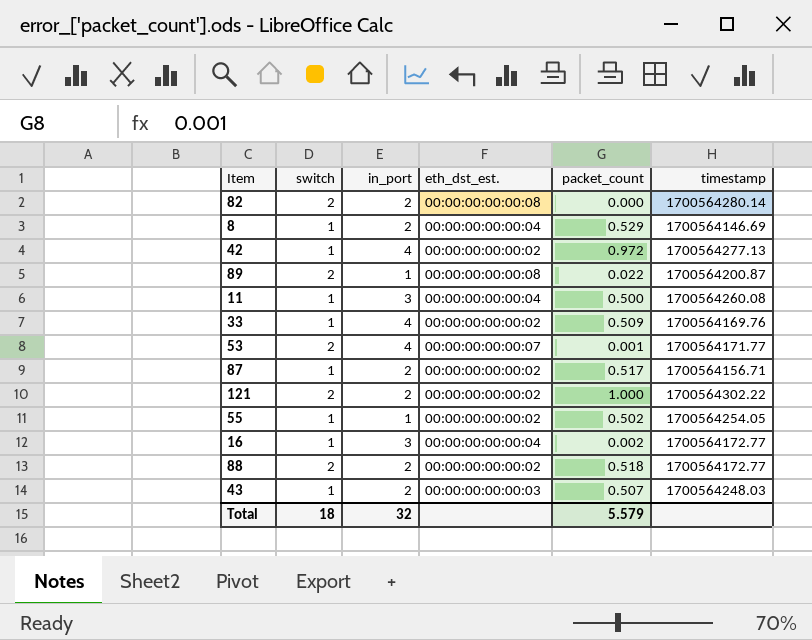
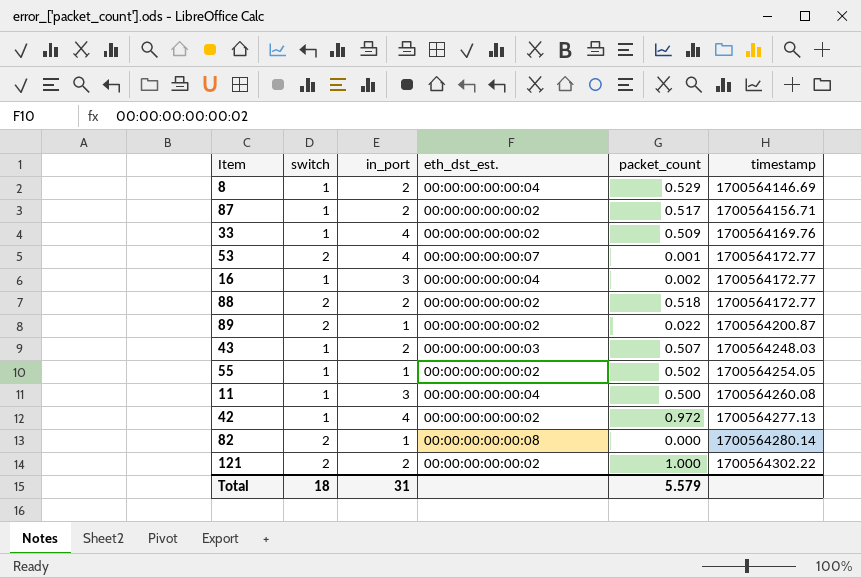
row order: none -> timestamp ascending
53 | timestamp: 1700564171.77 -> 1700564172.77
89 | eth_dst_est.: 00:00:00:00:00:08 -> 00:00:00:00:00:02
82 | in_port: 2 -> 1
Total | in_port: 32 -> 31

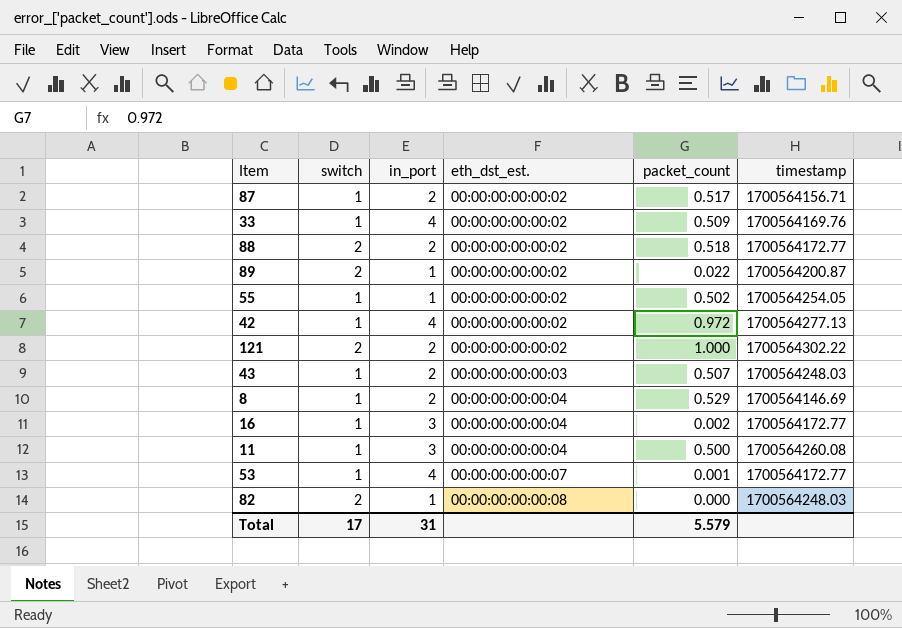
row order: timestamp ascending -> eth_dst_est. ascending
53 | switch: 2 -> 1
82 | timestamp: 1700564280.14 -> 1700564248.03
Total | switch: 18 -> 17

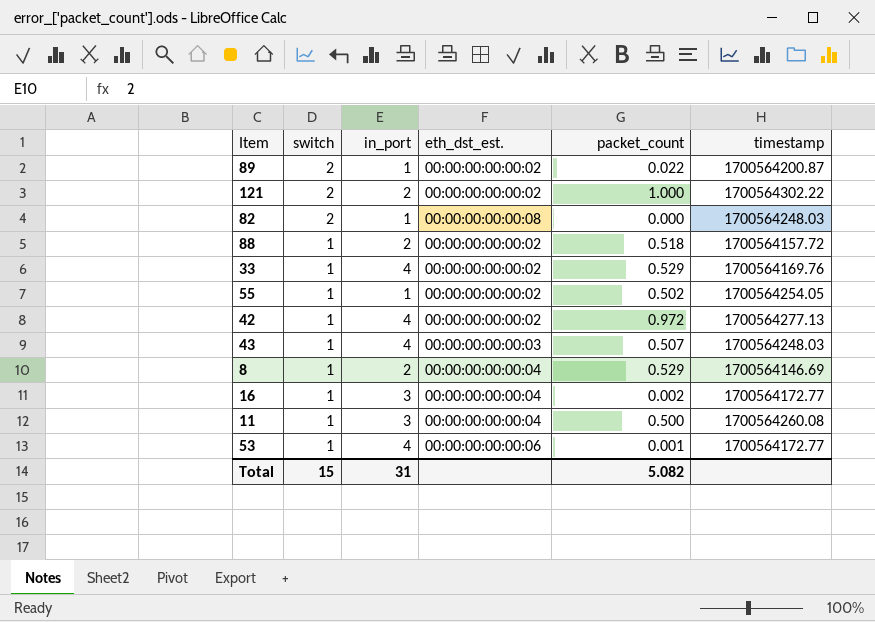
row order: eth_dst_est. ascending -> switch descending
row 87: 1 | 2 | 00:00:00:00:00:02 | 0.517 | 1700564156.71 -> none
88 | switch: 2 -> 1
88 | timestamp: 1700564172.77 -> 1700564157.72
33 | packet_count: 0.509 -> 0.529
43 | in_port: 2 -> 4
53 | eth_dst_est.: 00:00:00:00:00:07 -> 00:00:00:00:00:06
Total | switch: 17 -> 15
Total | packet_count: 5.579 -> 5.082

